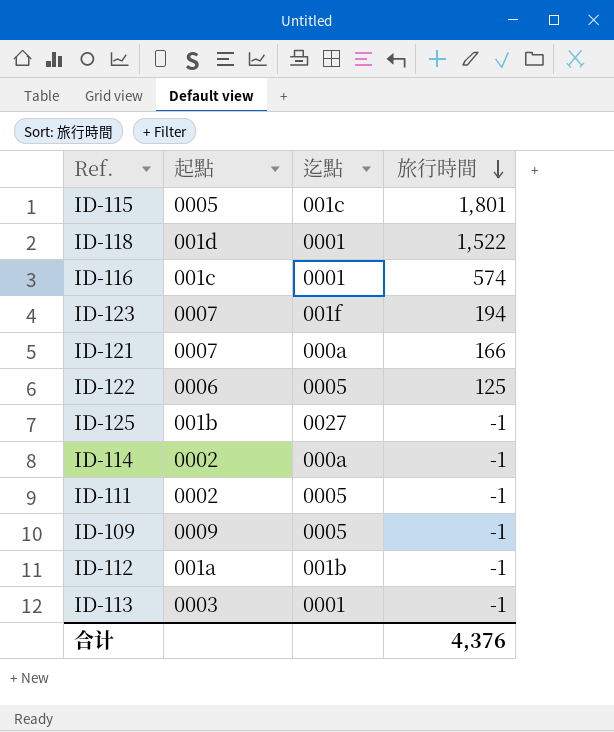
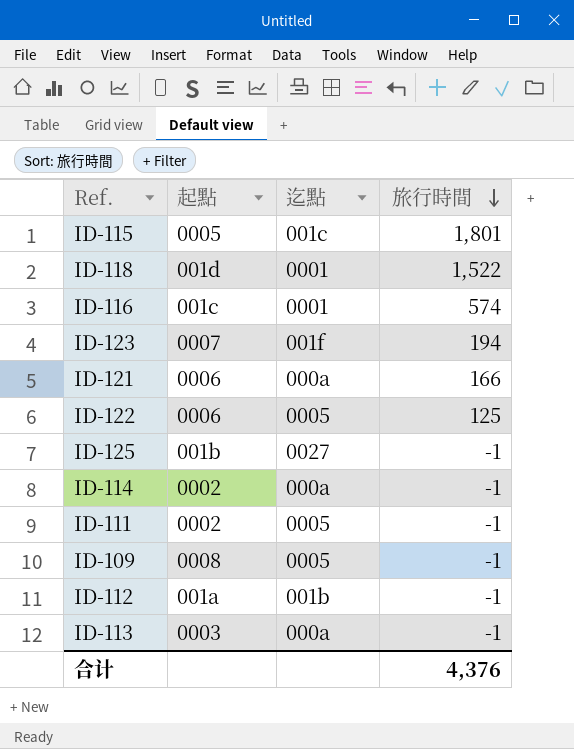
ID-121 | 起點: 0007 -> 0006
ID-109 | 起點: 0009 -> 0008
ID-113 | 迄點: 0001 -> 000a

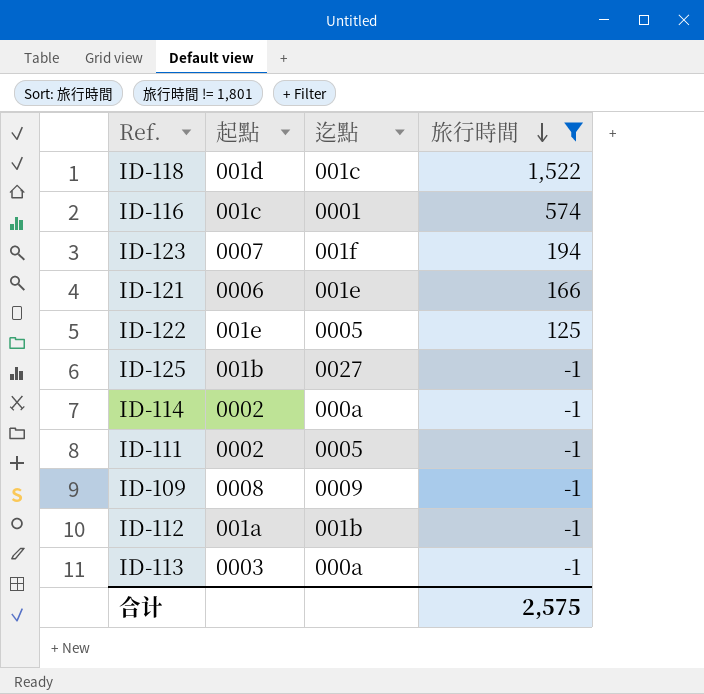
filter: none -> 旅行時間 != 1,801
ID-118 | 迄點: 0001 -> 001c
ID-121 | 迄點: 000a -> 001e
ID-122 | 起點: 0006 -> 001e
ID-109 | 迄點: 0005 -> 0009
合计 | 旅行時間: 4,376 -> 2,575

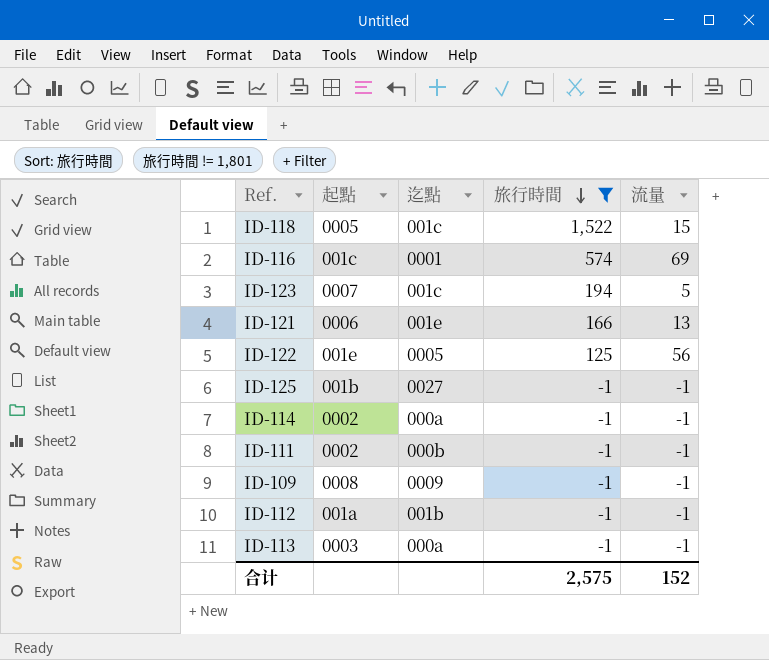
column 流量 | position: none -> 5
ID-118 | 起點: 001d -> 0005
ID-123 | 迄點: 001f -> 001c
ID-111 | 迄點: 0005 -> 000b

